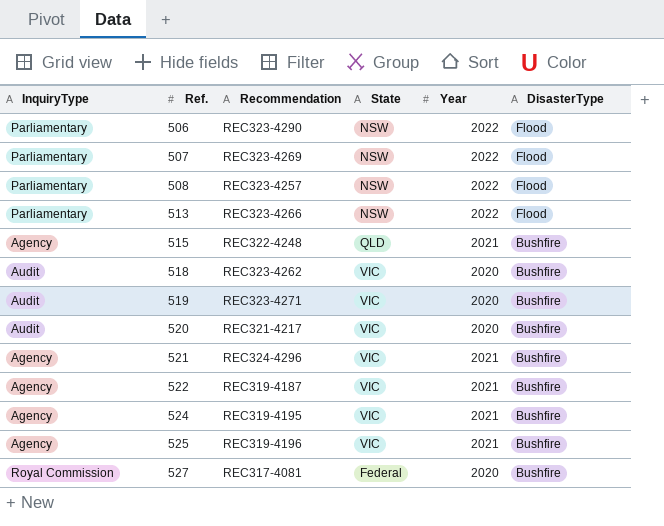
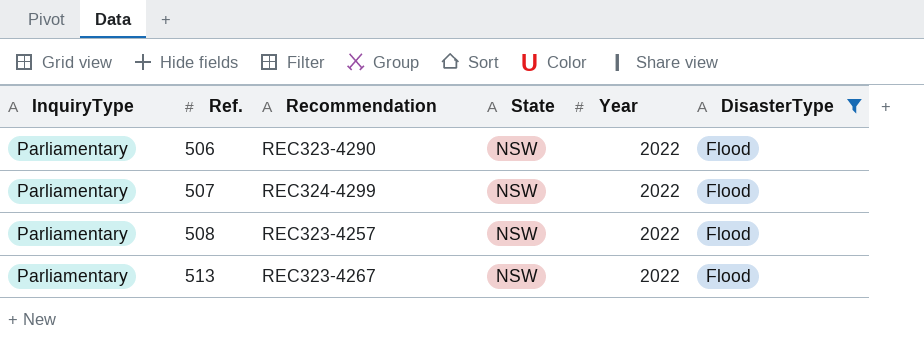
filter: none -> DisasterType = Flood
507 | Recommendation: REC323-4269 -> REC324-4299
513 | Recommendation: REC323-4266 -> REC323-4267

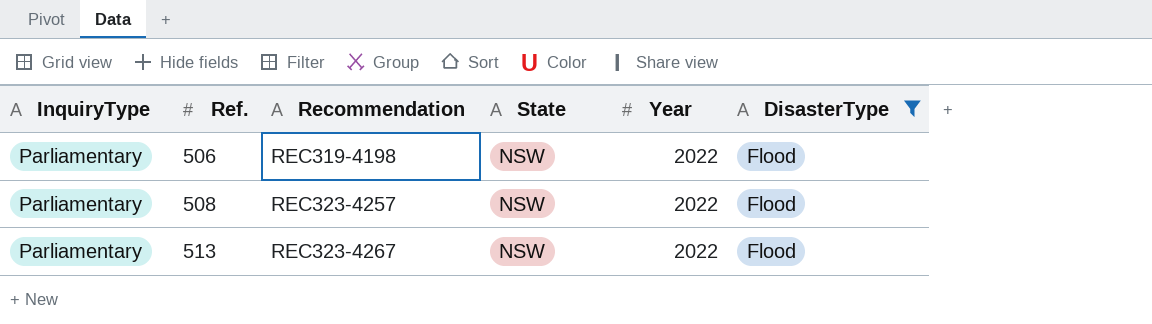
row 507: Parliamentary | REC324-4299 | NSW | 2022 | Flood -> none
506 | Recommendation: REC323-4290 -> REC319-4198

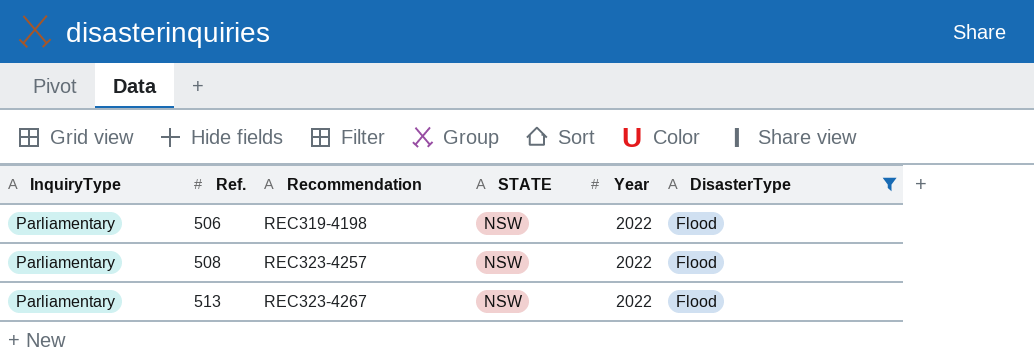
column name: State -> STATE

